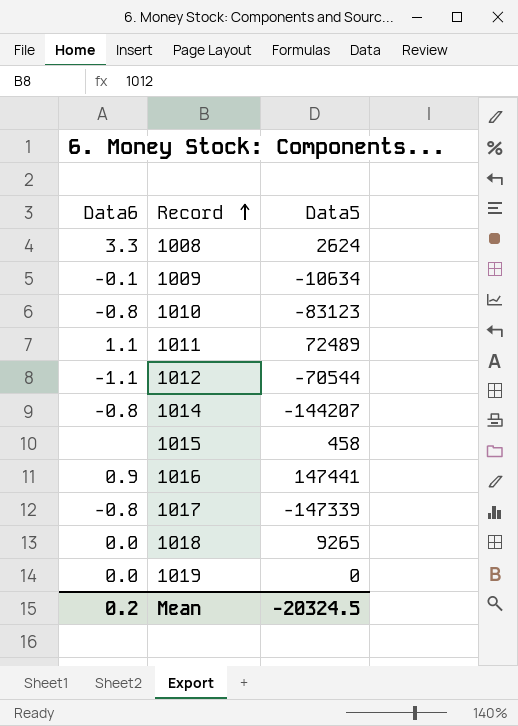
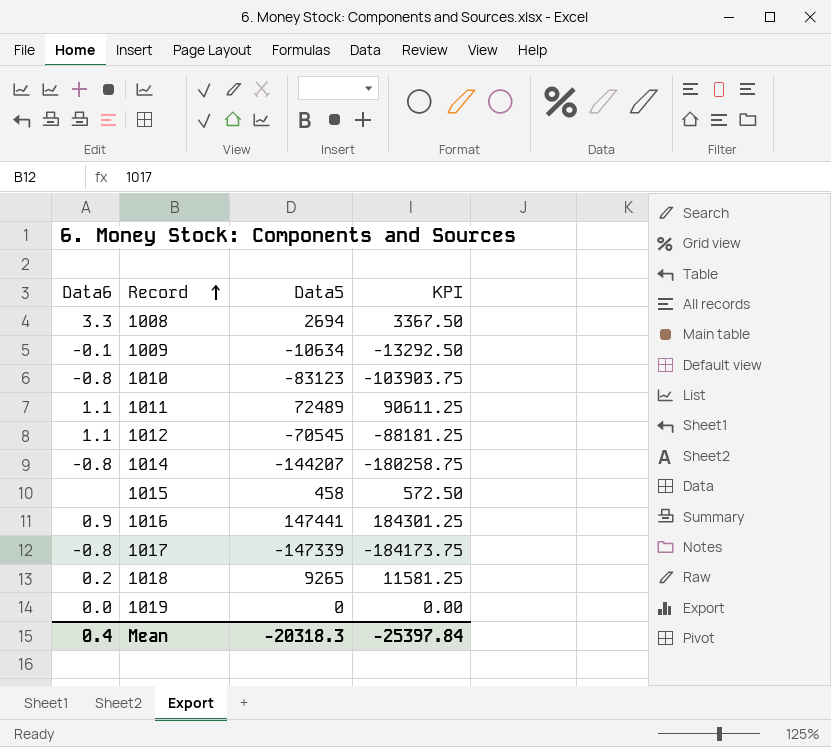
column KPI | formula: none -> [Data5] * 1.25
1008 | Data5: 2624 -> 2694
1012 | Data6: -1.1 -> 1.1
1012 | Data5: -70544 -> -70545
1018 | Data6: 0.0 -> 0.2
Mean | Data6: 0.2 -> 0.4
Mean | Data5: -20324.5 -> -20318.3

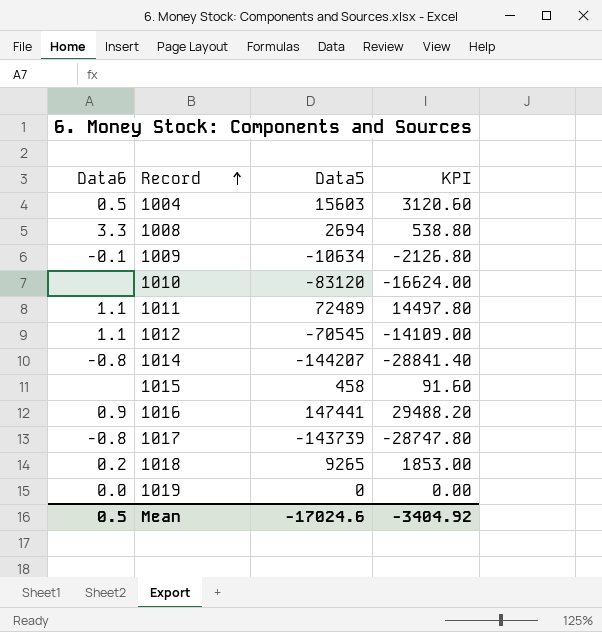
column KPI | formula: [Data5] * 1.25 -> [Data5] * 0.2
row 1004: none -> 0.5 | 15603 | 3120.60
1010 | Data6: -0.8 -> none
1010 | Data5: -83123 -> -83120
1017 | Data5: -147339 -> -143739
Mean | Data6: 0.4 -> 0.5
Mean | Data5: -20318.3 -> -17024.6
Mean | KPI: -25397.84 -> -3404.92

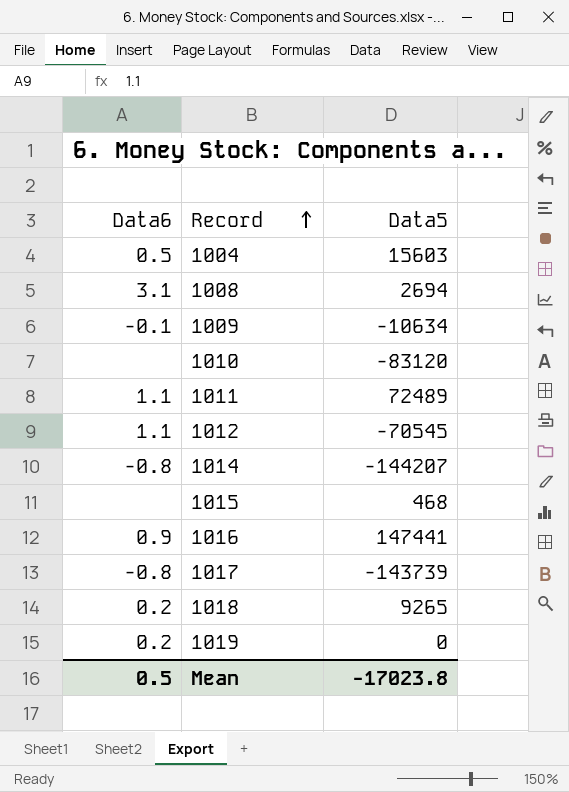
column KPI | formula: [Data5] * 0.2 -> none
1008 | Data6: 3.3 -> 3.1
1015 | Data5: 458 -> 468
1019 | Data6: 0.0 -> 0.2
Mean | Data5: -17024.6 -> -17023.8

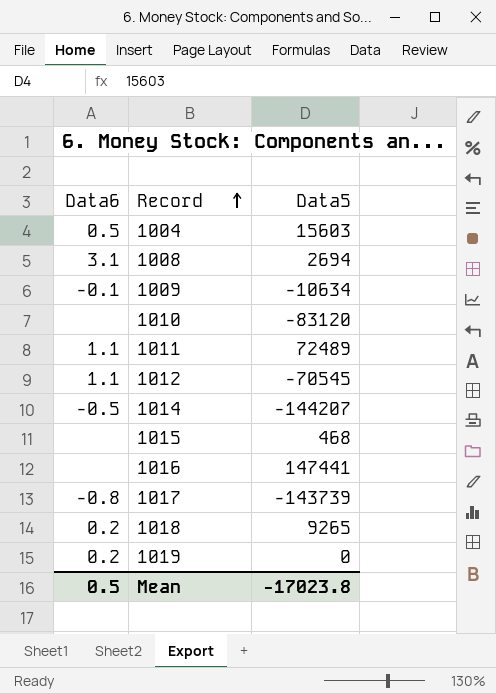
1014 | Data6: -0.8 -> -0.5
1016 | Data6: 0.9 -> none

